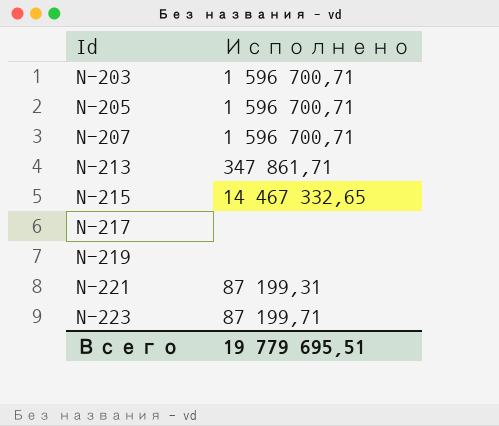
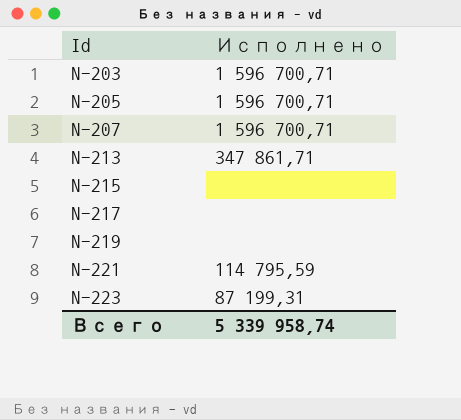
N-215 | Исполнено: 14 467 332,65 -> none
N-221 | Исполнено: 87 199,31 -> 114 795,59
N-223 | Исполнено: 87 199,71 -> 87 199,31
Всего | Исполнено: 19 779 695,51 -> 5 339 958,74

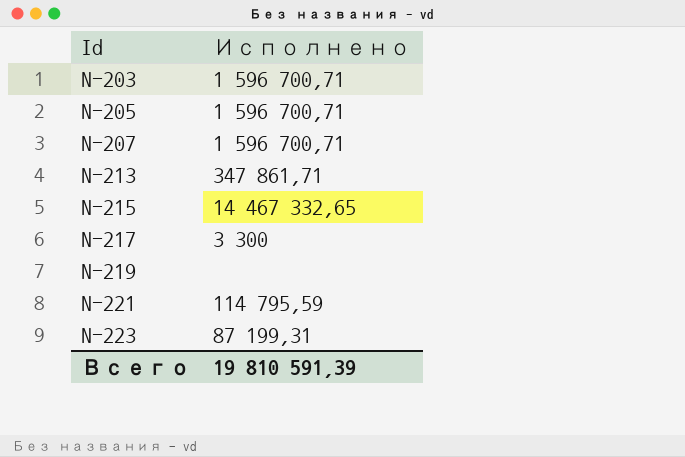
N-215 | Исполнено: none -> 14 467 332,65
N-217 | Исполнено: none -> 3 300
Всего | Исполнено: 5 339 958,74 -> 19 810 591,39

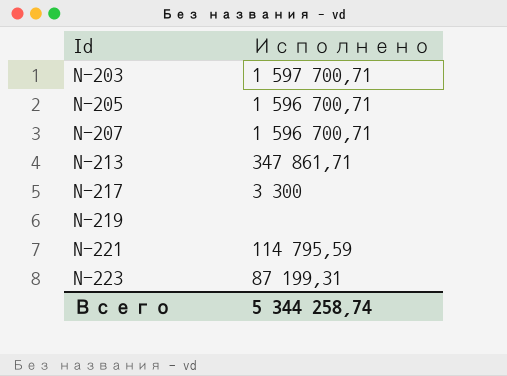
row N-215: 14 467 332,65 -> none
N-203 | Исполнено: 1 596 700,71 -> 1 597 700,71
Всего | Исполнено: 19 810 591,39 -> 5 344 258,74

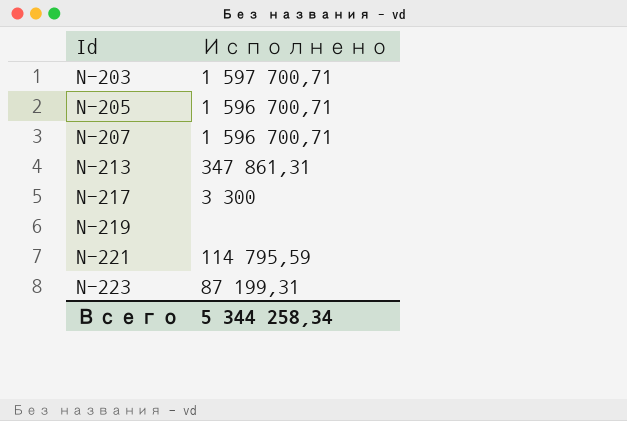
N-213 | Исполнено: 347 861,71 -> 347 861,31
Всего | Исполнено: 5 344 258,74 -> 5 344 258,34

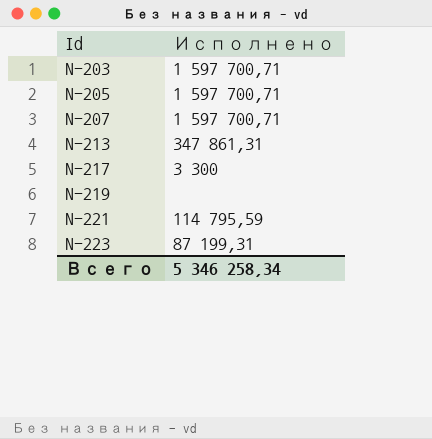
N-205 | Исполнено: 1 596 700,71 -> 1 597 700,71
N-207 | Исполнено: 1 596 700,71 -> 1 597 700,71
Всего | Исполнено: 5 344 258,34 -> 5 346 258,34

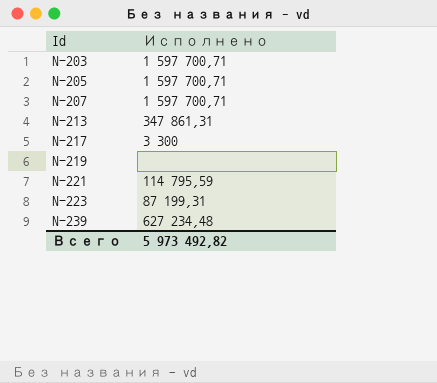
row N-239: none -> 627 234,48
Всего | Исполнено: 5 346 258,34 -> 5 973 492,82

